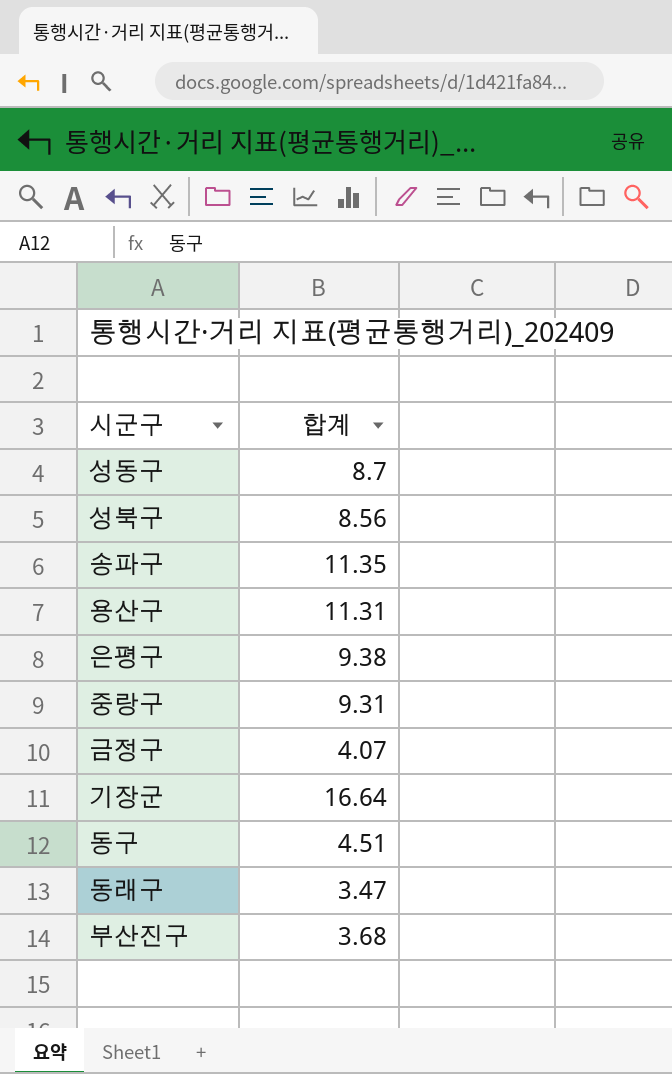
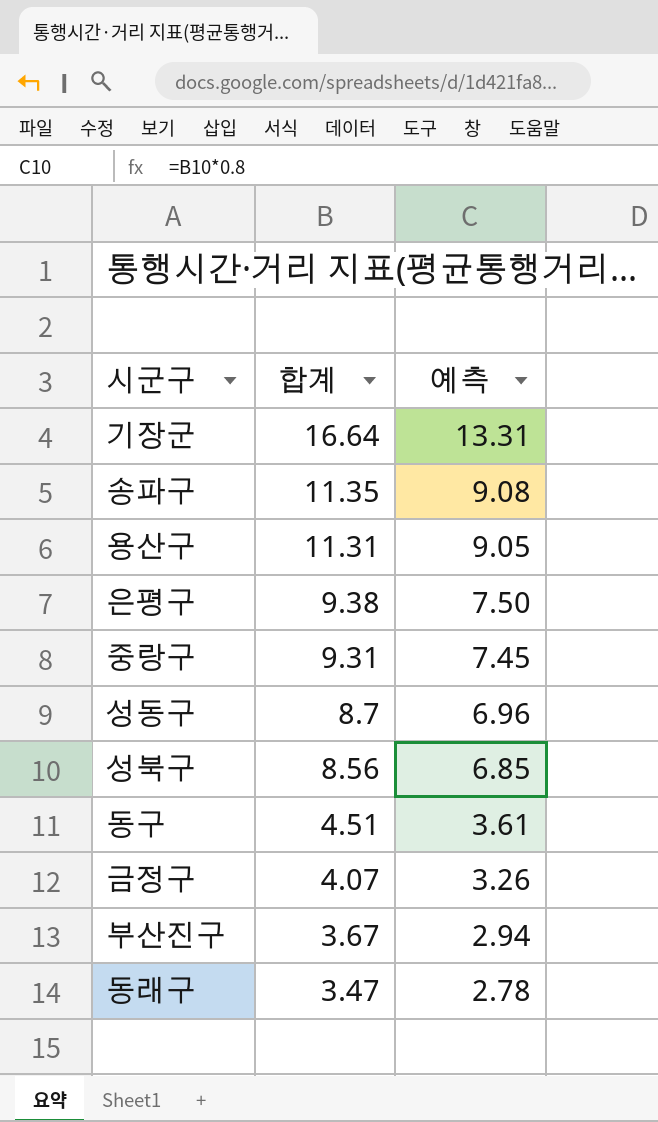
row order: none -> 합계 descending
column 예측 | formula: none -> [합계] * 0.8
부산진구 | 합계: 3.68 -> 3.67

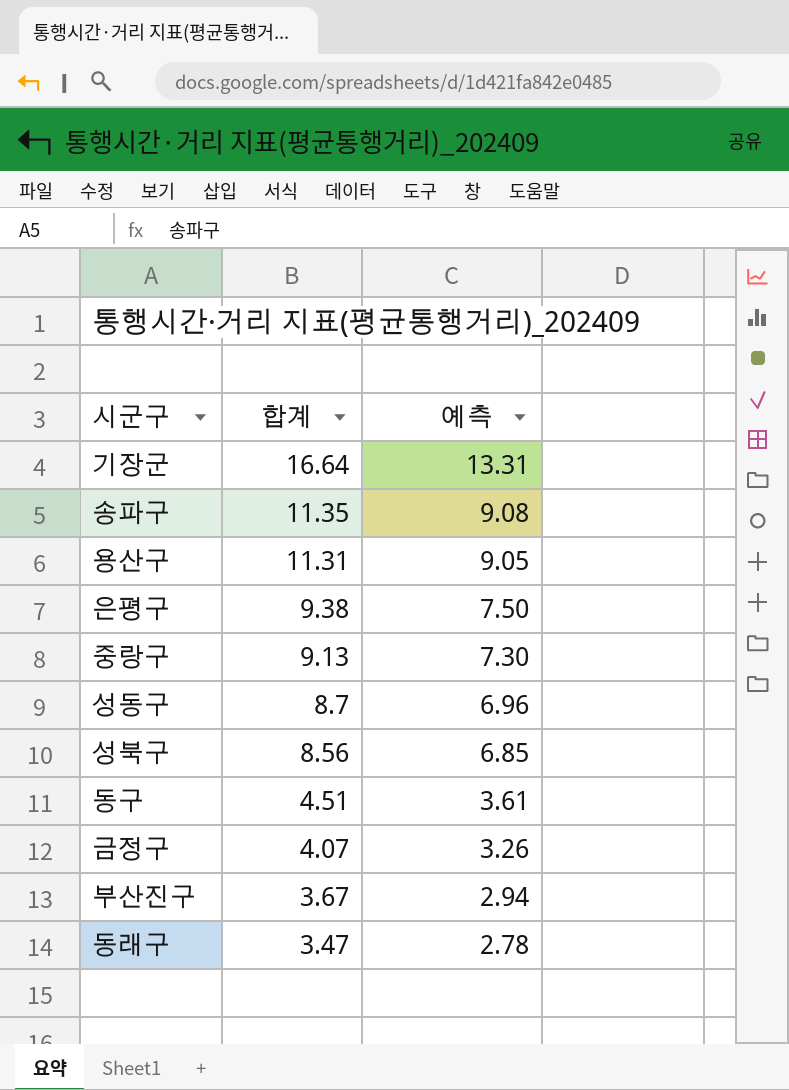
중랑구 | 합계: 9.31 -> 9.13
중랑구 | 예측: 7.45 -> 7.30

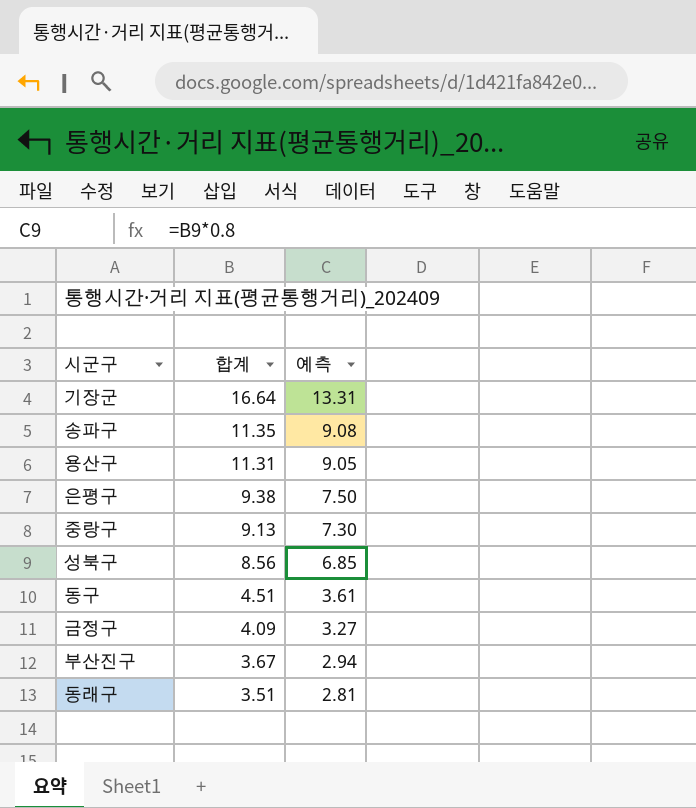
row 성동구: 8.7 | 6.96 -> none
금정구 | 합계: 4.07 -> 4.09
금정구 | 예측: 3.26 -> 3.27
동래구 | 합계: 3.47 -> 3.51
동래구 | 예측: 2.78 -> 2.81

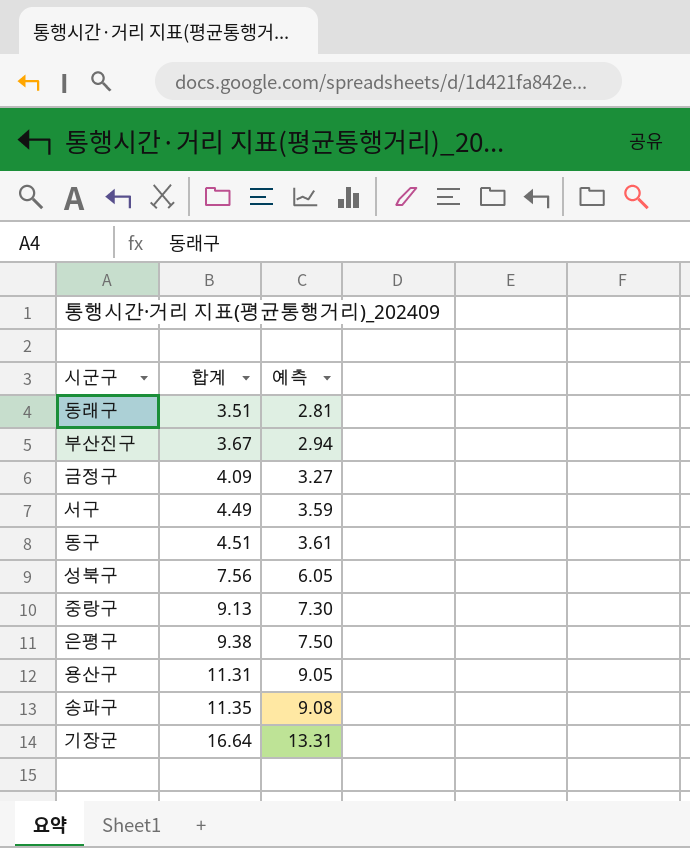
row order: 합계 descending -> 합계 ascending
row 서구: none -> 4.49 | 3.59
성북구 | 합계: 8.56 -> 7.56
성북구 | 예측: 6.85 -> 6.05

